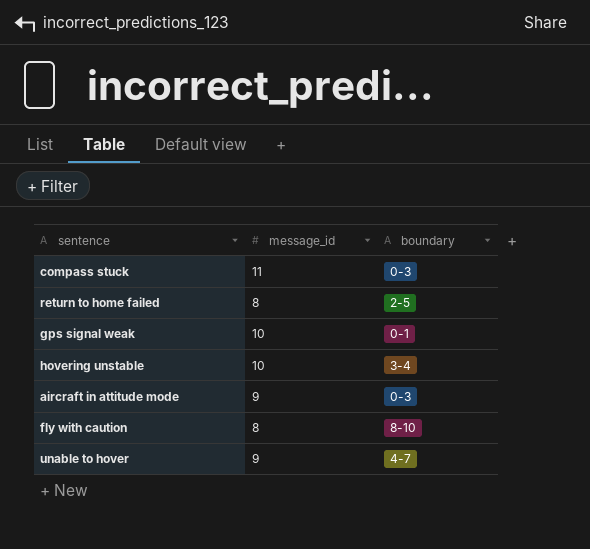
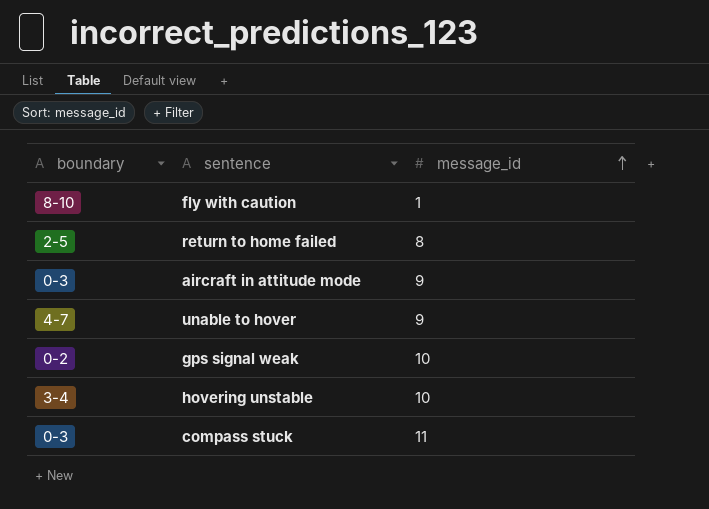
row order: none -> message_id ascending
column boundary | position: 3 -> 1
fly with caution | message_id: 8 -> 1
gps signal weak | boundary: 0-1 -> 0-2

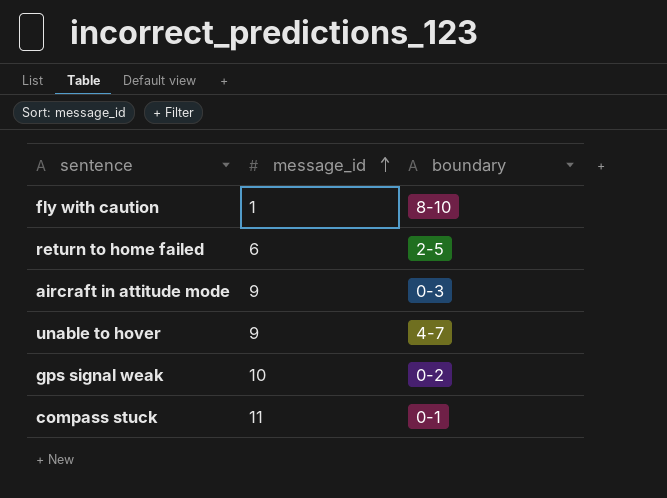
column boundary | position: 1 -> 3
row hovering unstable: 3-4 | 10 -> none
return to home failed | message_id: 8 -> 6
compass stuck | boundary: 0-3 -> 0-1

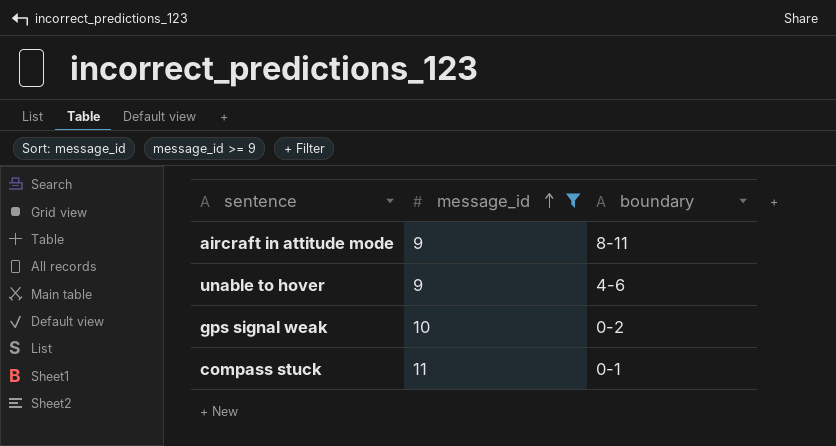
filter: none -> message_id >= 9
aircraft in attitude mode | boundary: 0-3 -> 8-11
unable to hover | boundary: 4-7 -> 4-6

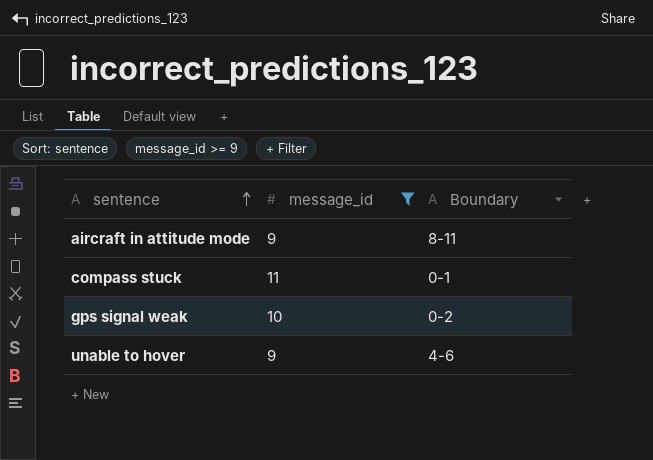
row order: message_id ascending -> sentence ascending
column name: boundary -> Boundary

